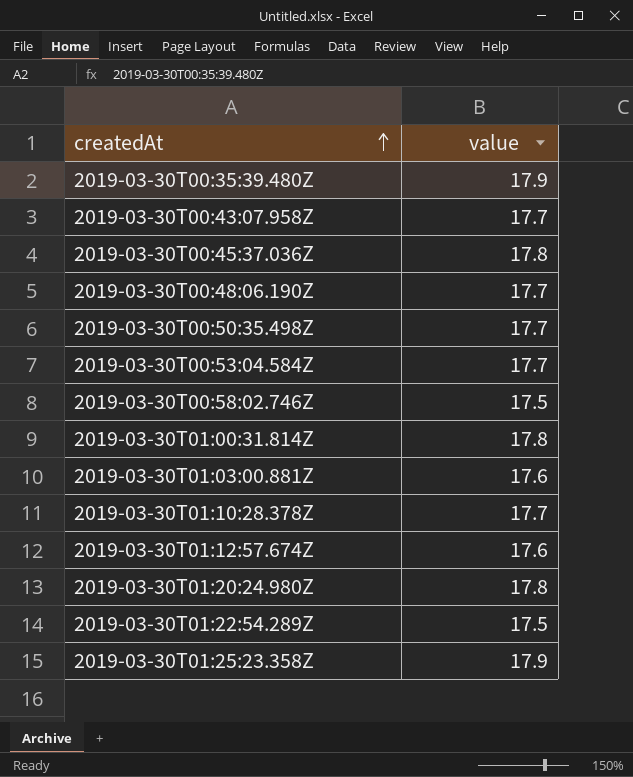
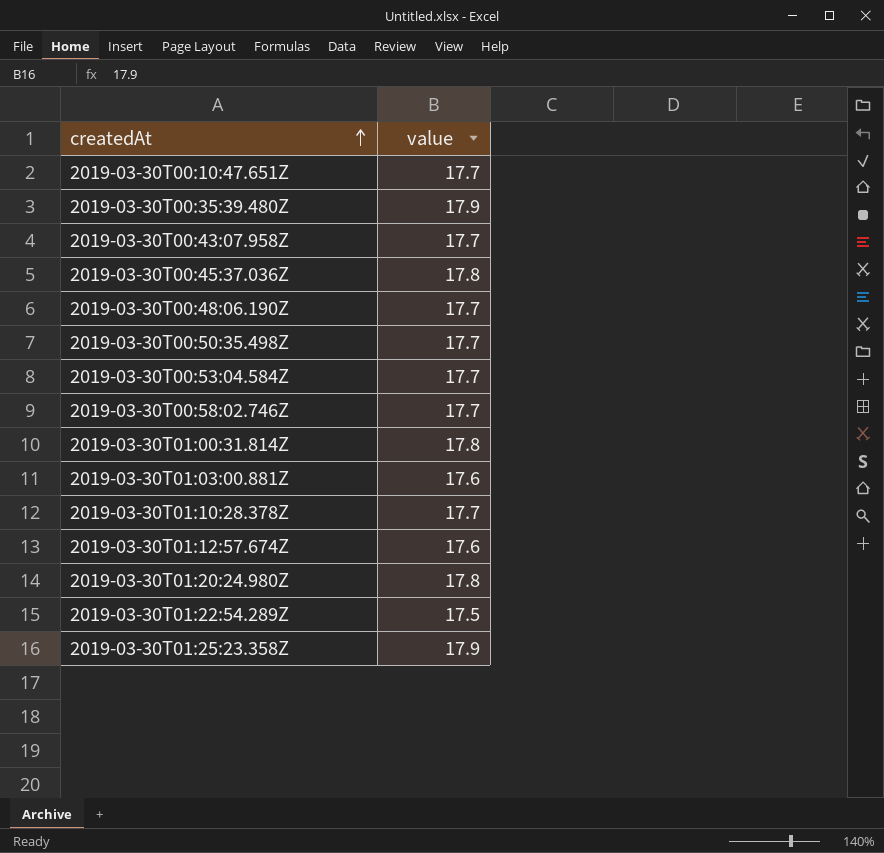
row 2019-03-30T00:10:47.651Z: none -> 17.7
2019-03-30T00:58:02.746Z | value: 17.5 -> 17.7

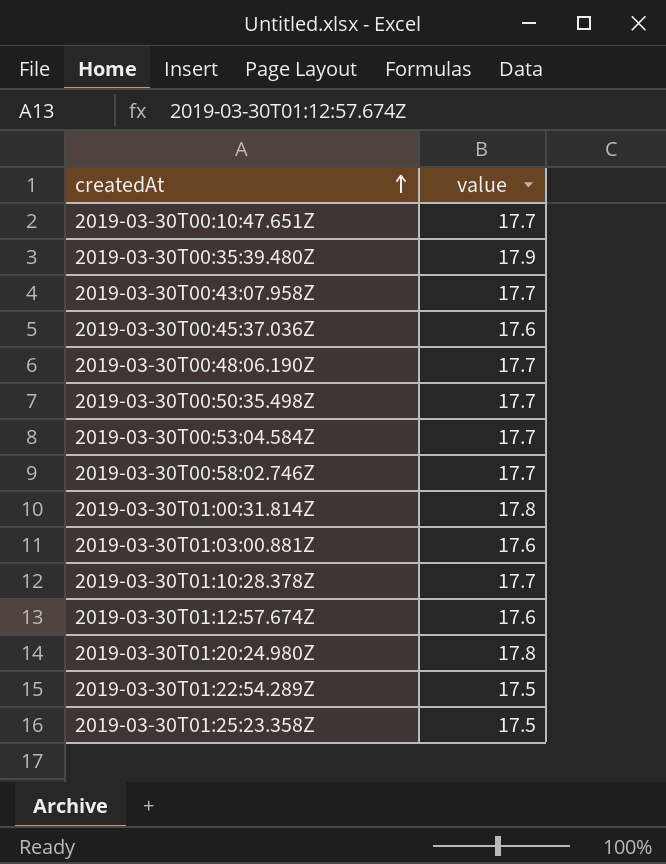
2019-03-30T00:45:37.036Z | value: 17.8 -> 17.6
2019-03-30T01:25:23.358Z | value: 17.9 -> 17.5

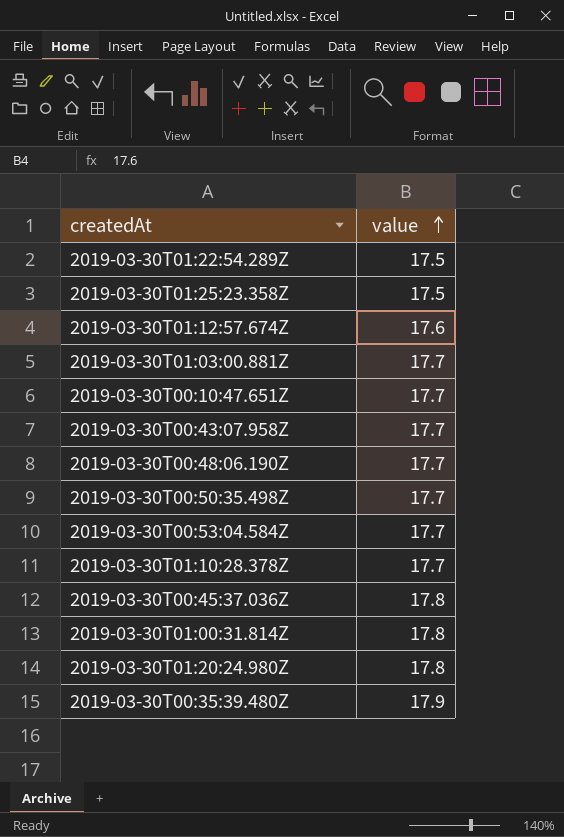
row order: createdAt ascending -> value ascending
row 2019-03-30T00:58:02.746Z: 17.7 -> none
2019-03-30T01:03:00.881Z | value: 17.6 -> 17.7
2019-03-30T00:45:37.036Z | value: 17.6 -> 17.8

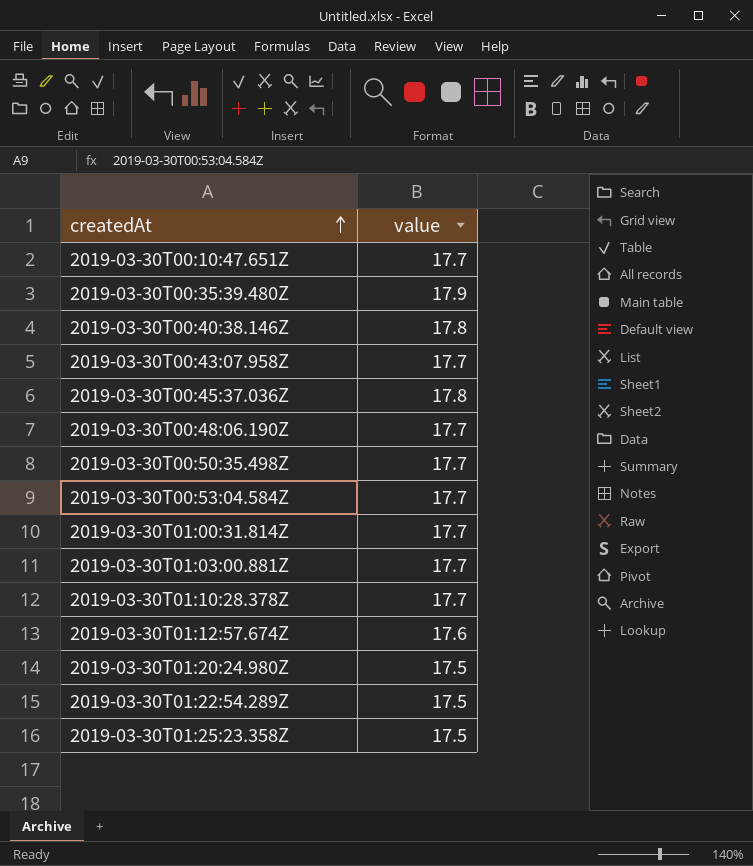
row order: value ascending -> createdAt ascending
row 2019-03-30T00:40:38.146Z: none -> 17.8
2019-03-30T01:00:31.814Z | value: 17.8 -> 17.7
2019-03-30T01:20:24.980Z | value: 17.8 -> 17.5

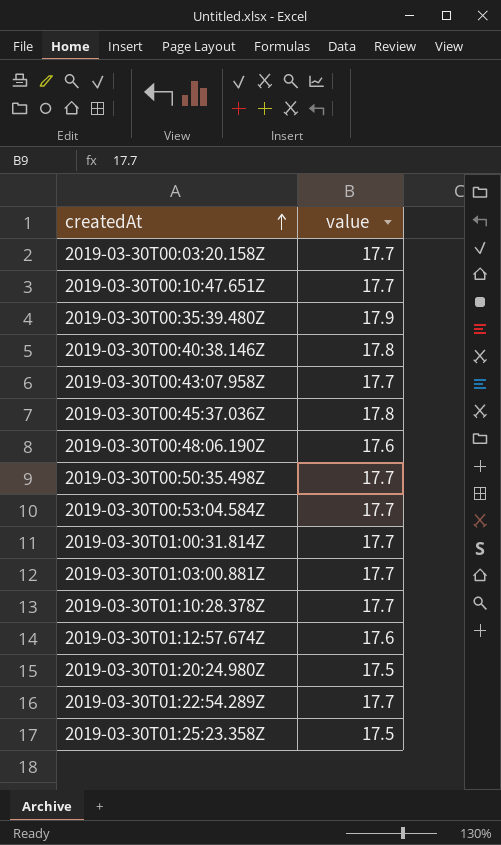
row 2019-03-30T00:03:20.158Z: none -> 17.7
2019-03-30T00:48:06.190Z | value: 17.7 -> 17.6
2019-03-30T01:22:54.289Z | value: 17.5 -> 17.7

